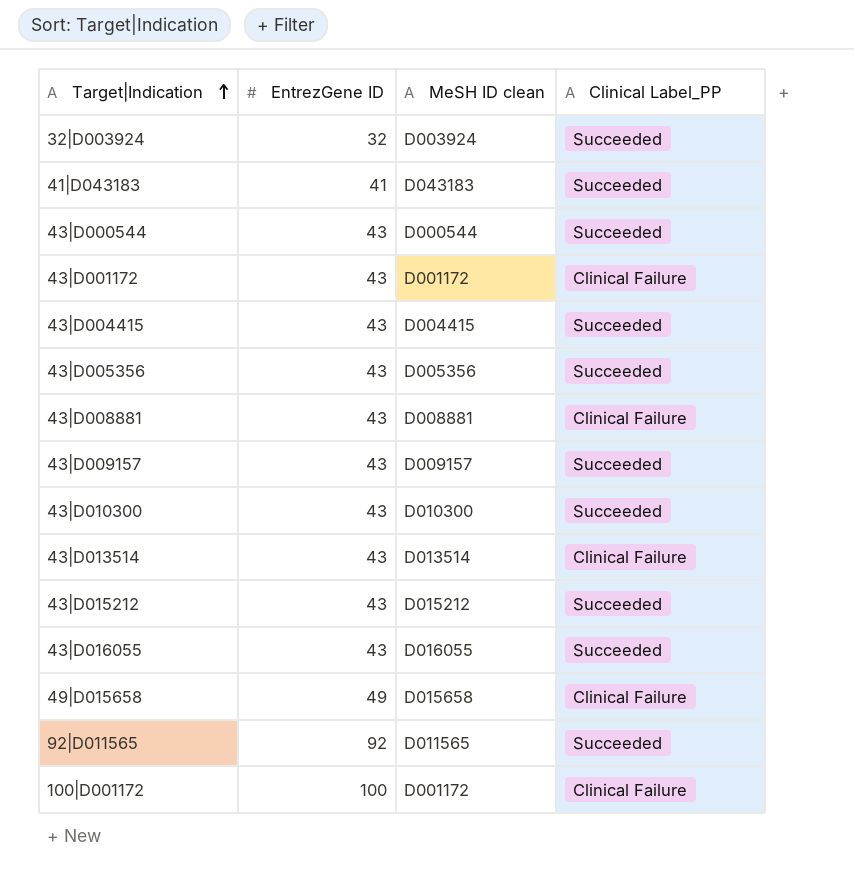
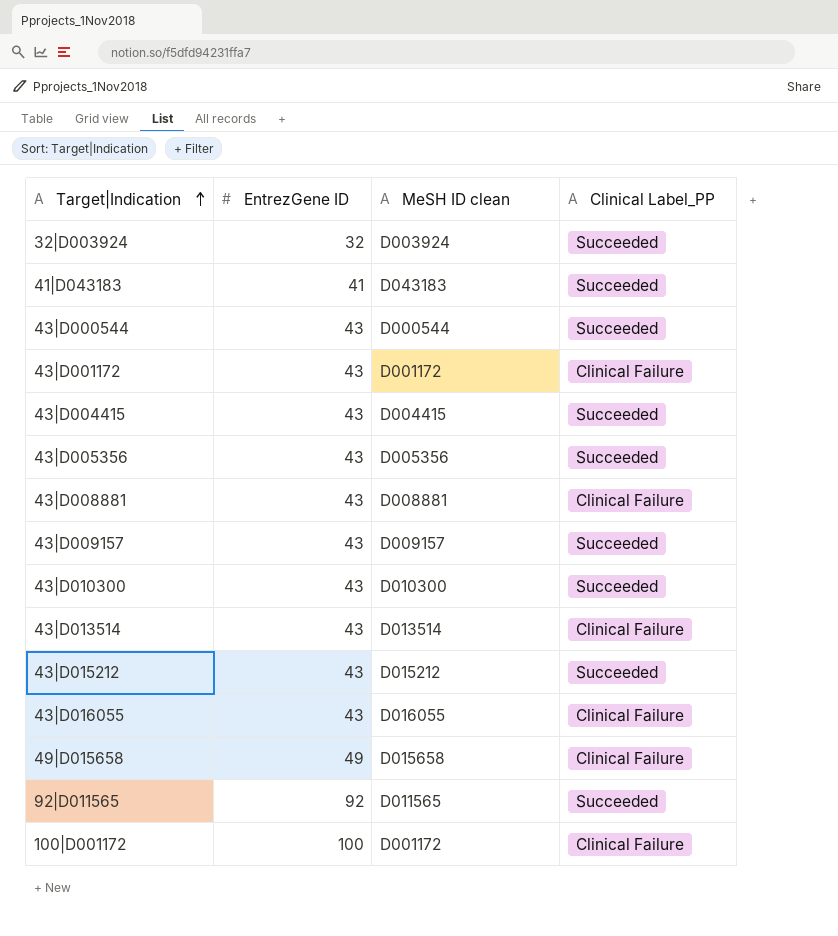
43|D016055 | Clinical Label_PP: Succeeded -> Clinical Failure

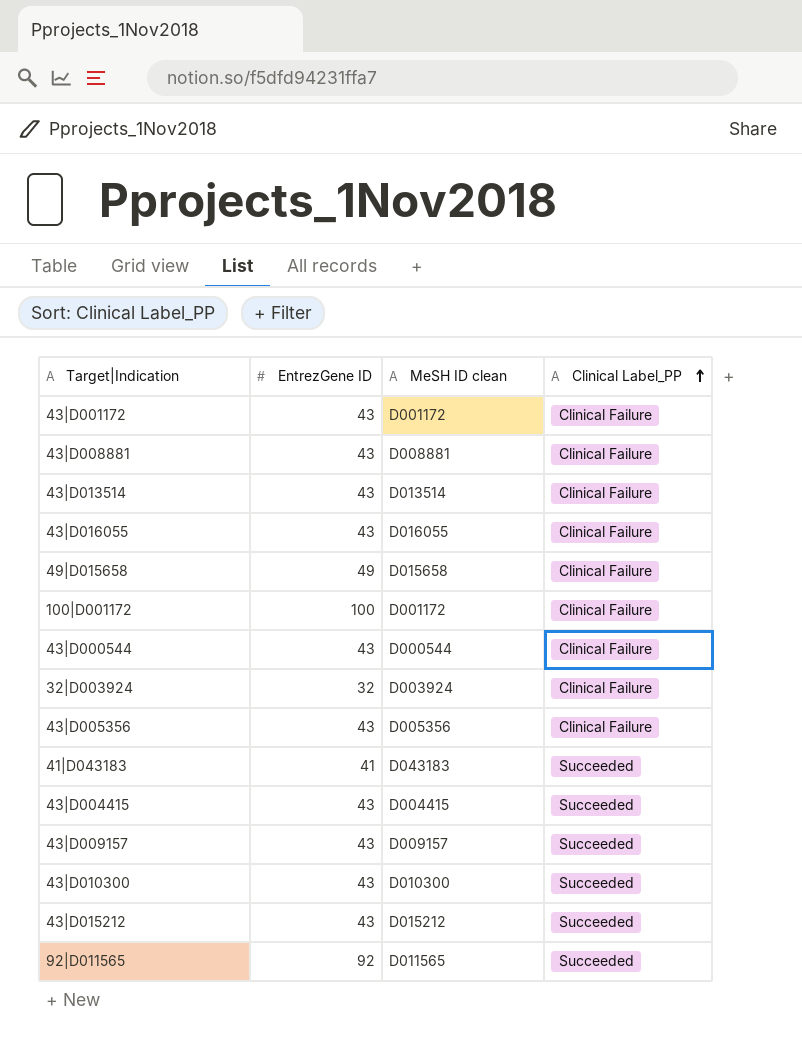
row order: Target|Indication ascending -> Clinical Label_PP ascending
43|D000544 | Clinical Label_PP: Succeeded -> Clinical Failure
32|D003924 | Clinical Label_PP: Succeeded -> Clinical Failure
43|D005356 | Clinical Label_PP: Succeeded -> Clinical Failure

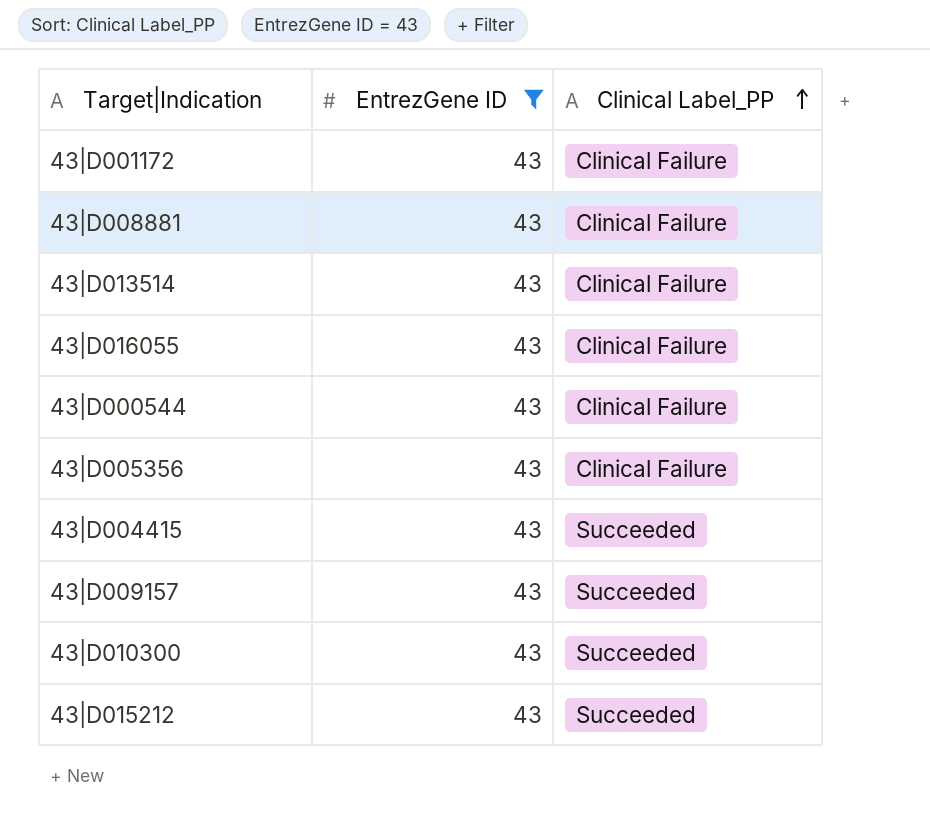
filter: none -> EntrezGene ID = 43
column MeSH ID clean | position: 3 -> none

